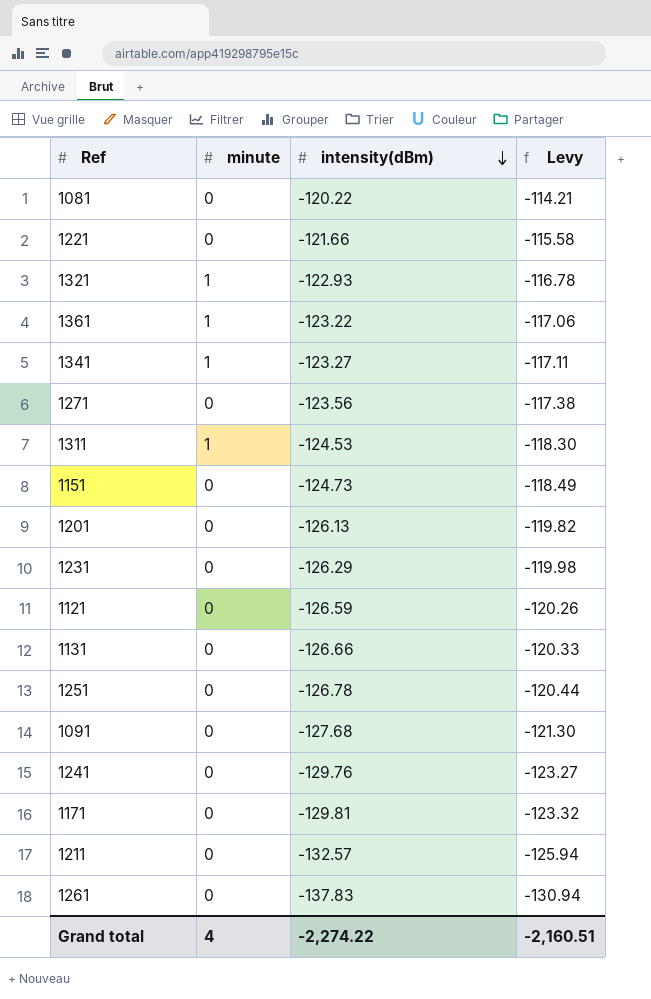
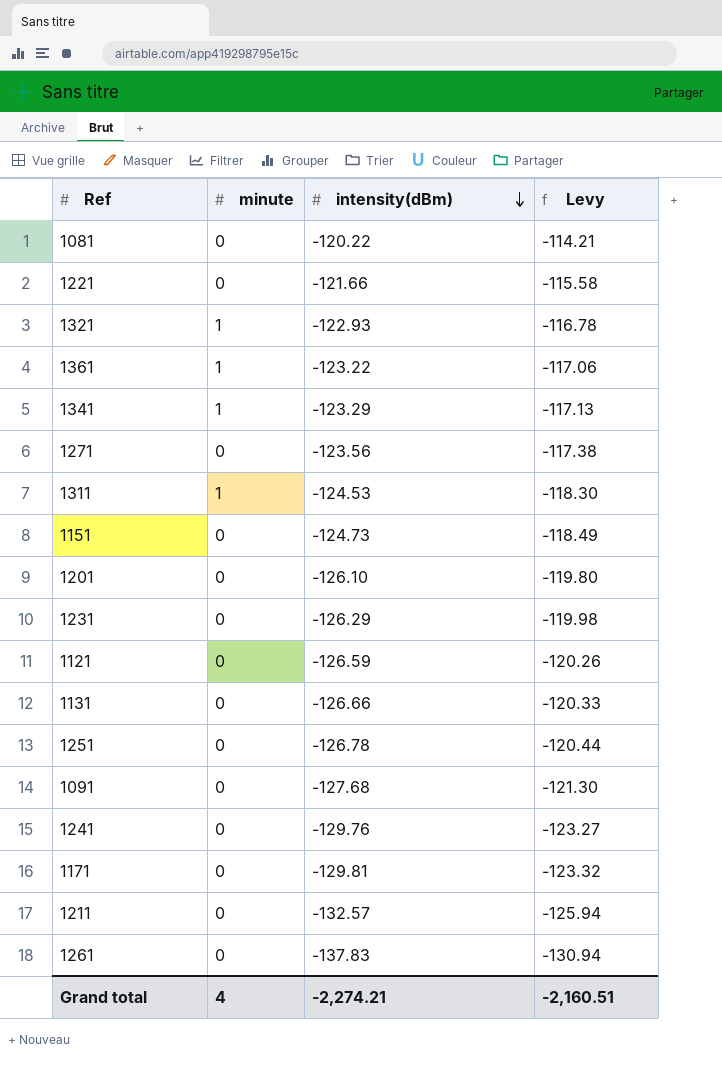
1341 | intensity(dBm): -123.27 -> -123.29
1341 | Levy: -117.11 -> -117.13
1201 | intensity(dBm): -126.13 -> -126.10
1201 | Levy: -119.82 -> -119.80
Grand total | intensity(dBm): -2,274.22 -> -2,274.21

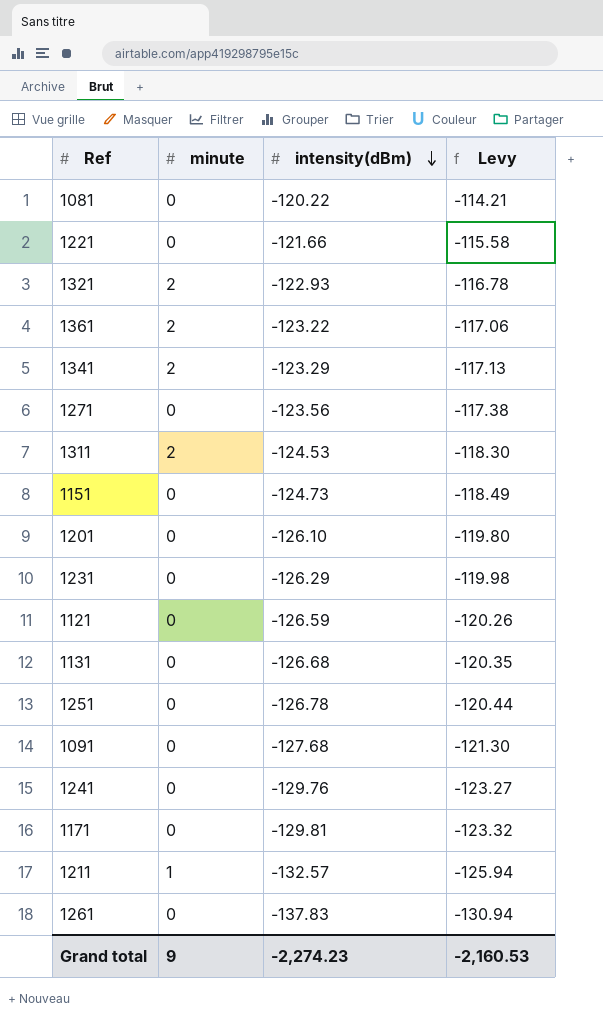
1321 | minute: 1 -> 2
1361 | minute: 1 -> 2
1341 | minute: 1 -> 2
1311 | minute: 1 -> 2
1131 | intensity(dBm): -126.66 -> -126.68
1131 | Levy: -120.33 -> -120.35
1211 | minute: 0 -> 1
Grand total | minute: 4 -> 9
Grand total | intensity(dBm): -2,274.21 -> -2,274.23
Grand total | Levy: -2,160.51 -> -2,160.53

